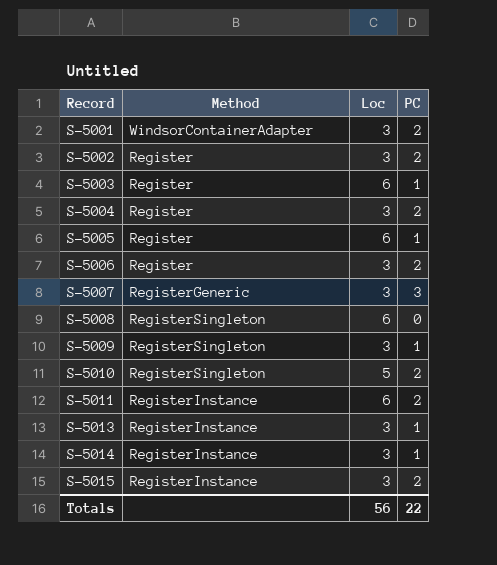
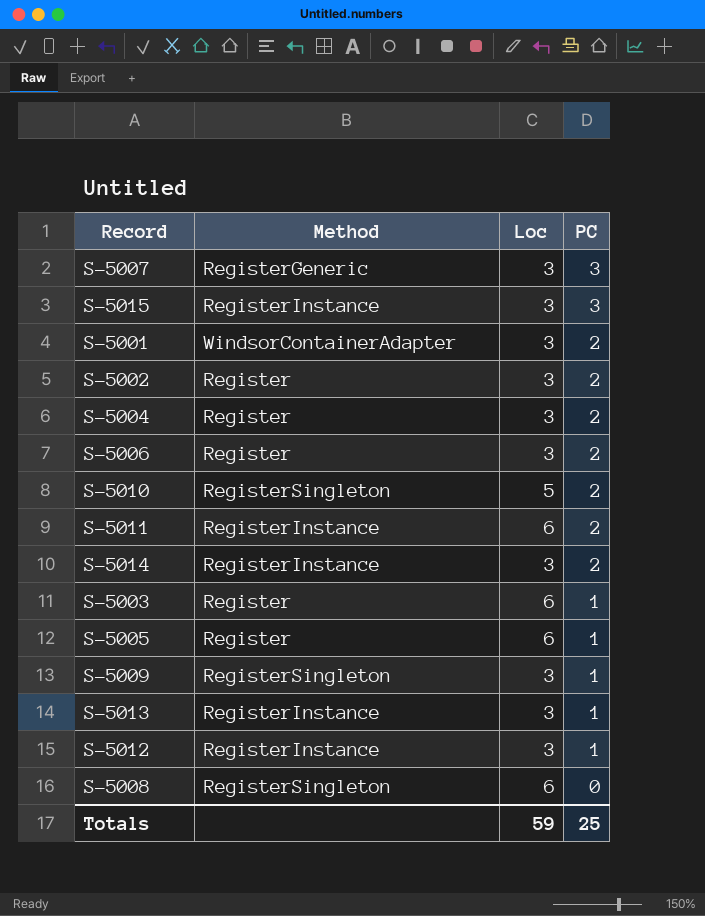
row order: Record ascending -> PC descending
S-5015 | PC: 2 -> 3
S-5014 | PC: 1 -> 2
row S-5012: none -> RegisterInstance | 3 | 1
Totals | Loc: 56 -> 59
Totals | PC: 22 -> 25

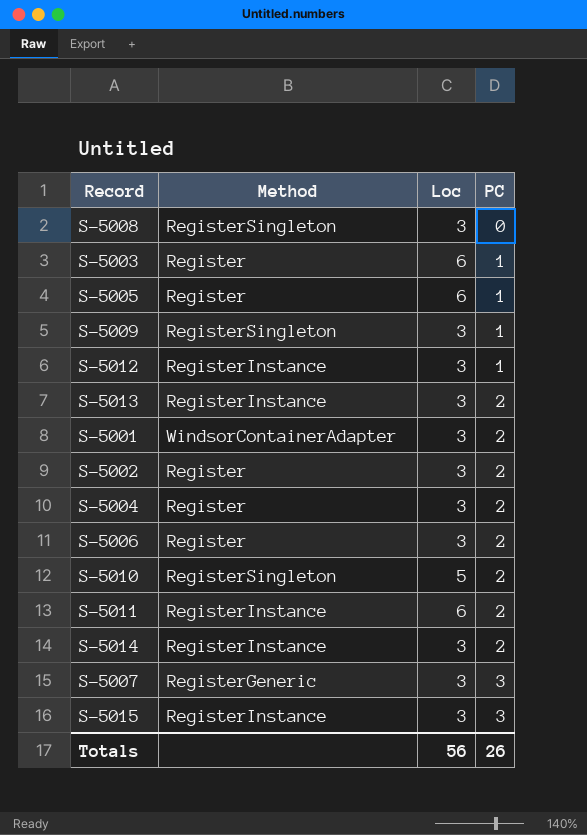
row order: PC descending -> PC ascending
S-5008 | Loc: 6 -> 3
S-5013 | PC: 1 -> 2
Totals | Loc: 59 -> 56
Totals | PC: 25 -> 26

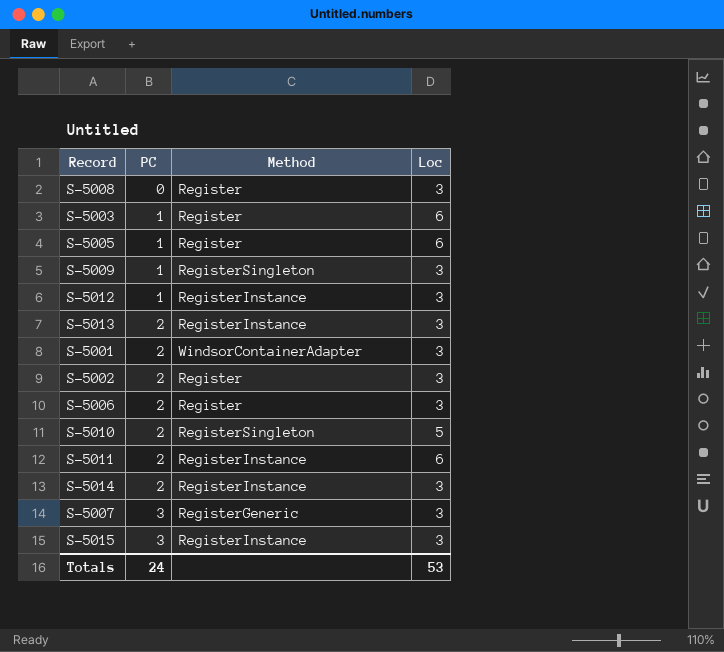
column PC | position: 4 -> 2
row S-5004: Register | 3 | 2 -> none
S-5008 | Method: RegisterSingleton -> Register
Totals | PC: 26 -> 24
Totals | Loc: 56 -> 53

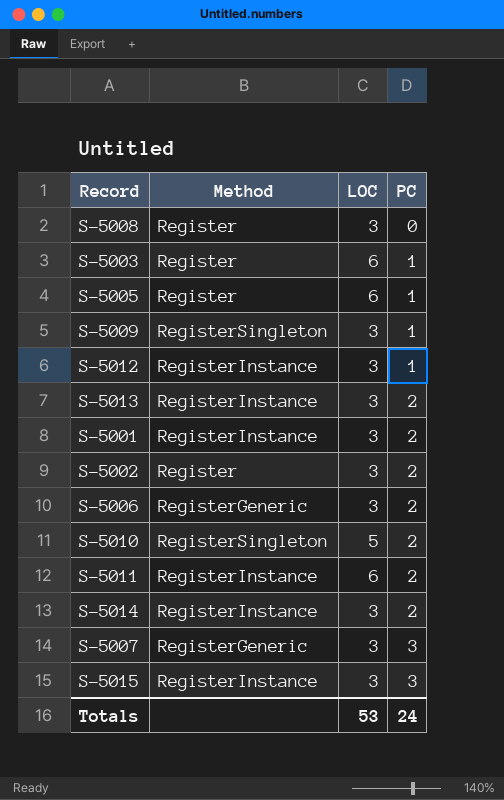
column name: Loc -> LOC
column PC | position: 2 -> 4
S-5001 | Method: WindsorContainerAdapter -> RegisterInstance
S-5006 | Method: Register -> RegisterGeneric

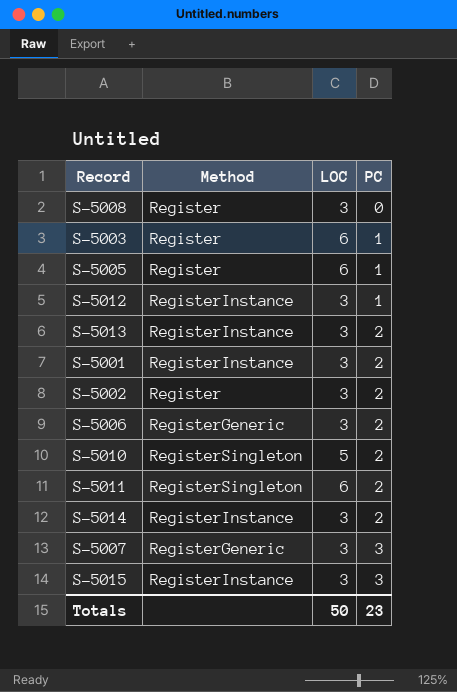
row S-5009: RegisterSingleton | 3 | 1 -> none
S-5011 | Method: RegisterInstance -> RegisterSingleton
Totals | LOC: 53 -> 50
Totals | PC: 24 -> 23

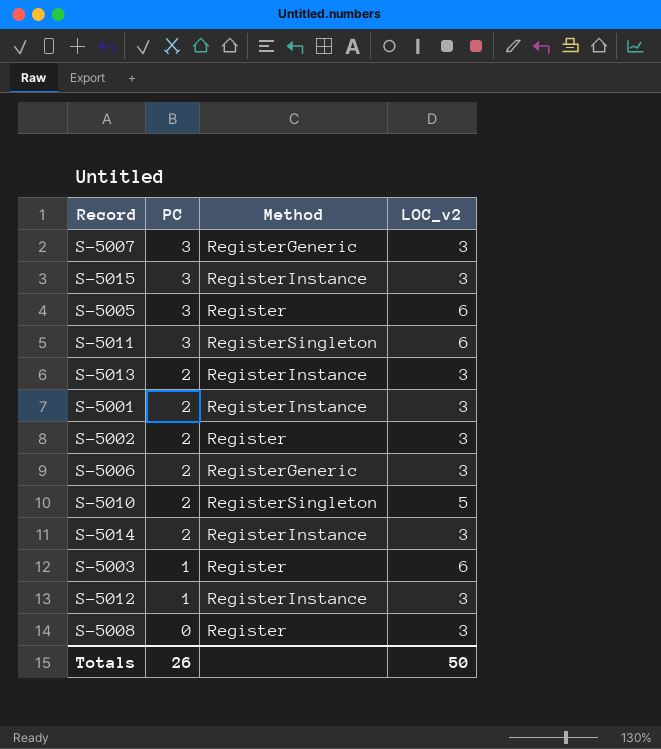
row order: PC ascending -> PC descending
column PC | position: 4 -> 2
column name: LOC -> LOC_v2
S-5005 | PC: 1 -> 3
S-5011 | PC: 2 -> 3
Totals | PC: 23 -> 26

